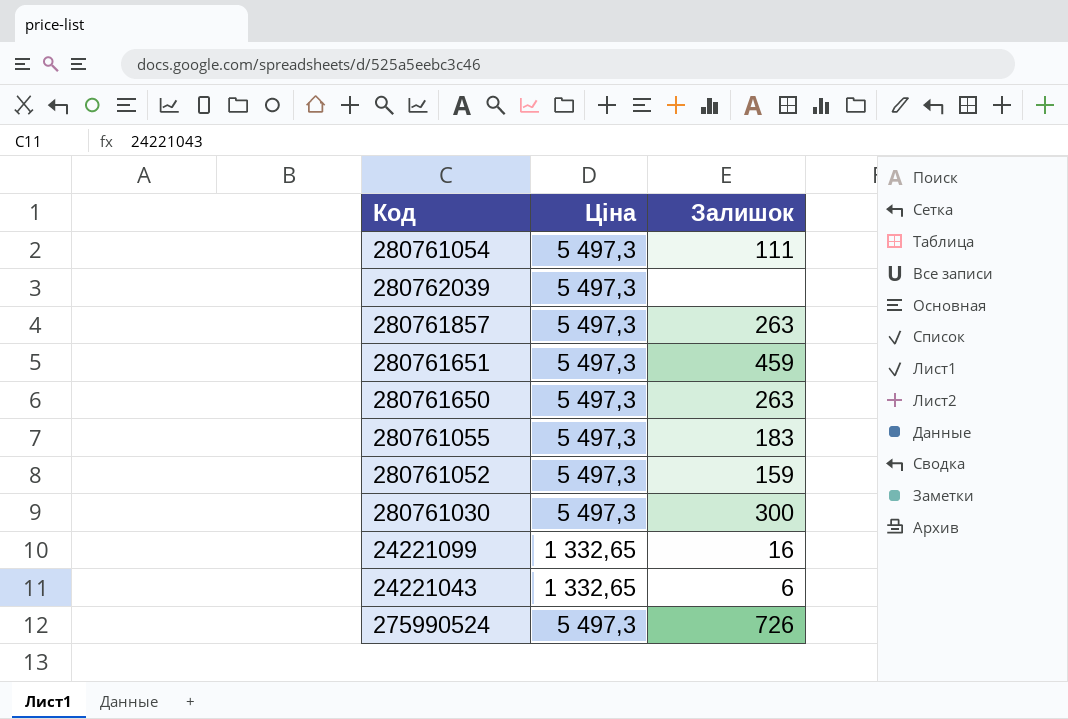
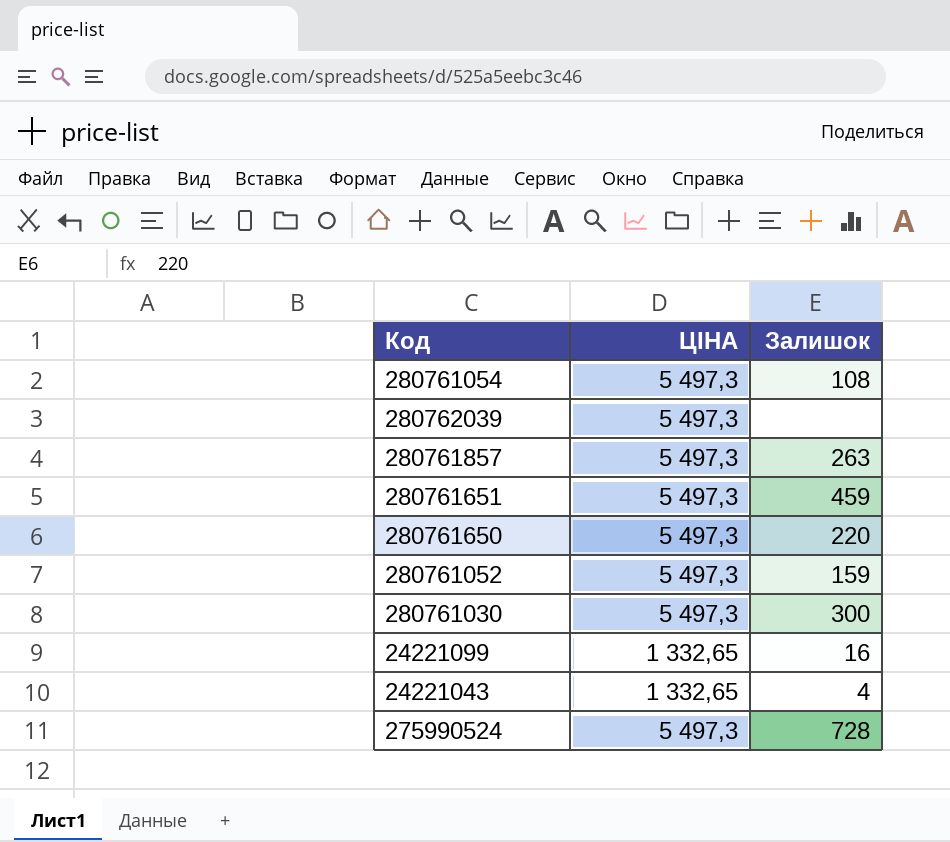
column name: Ціна -> ЦІНА
row 280761055: 5 497,3 | 183 -> none
280761054 | Залишок: 111 -> 108
280761650 | Залишок: 263 -> 220
24221043 | Залишок: 6 -> 4
275990524 | Залишок: 726 -> 728

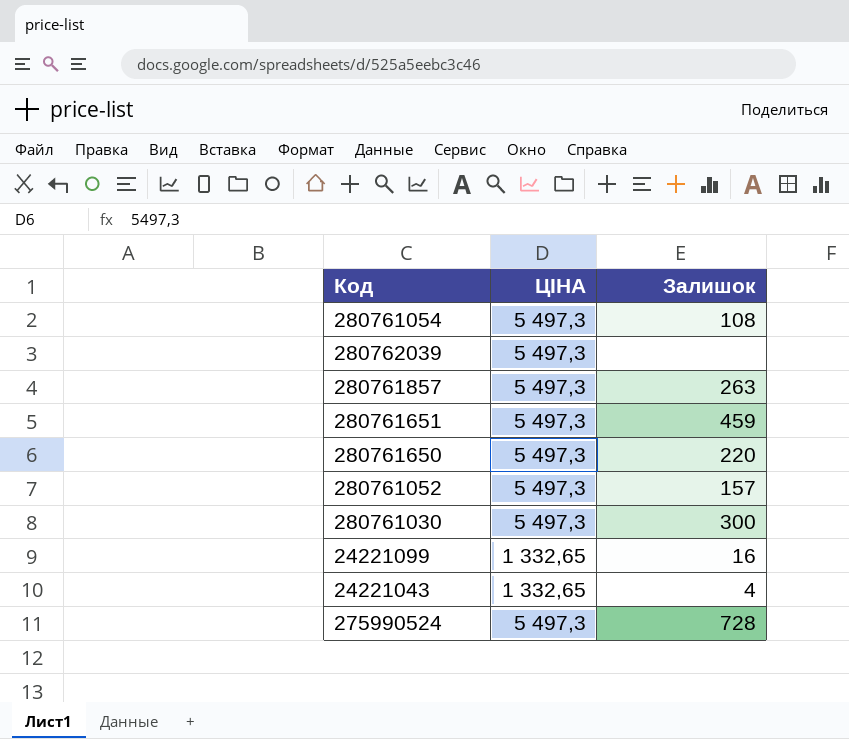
280761052 | Залишок: 159 -> 157

